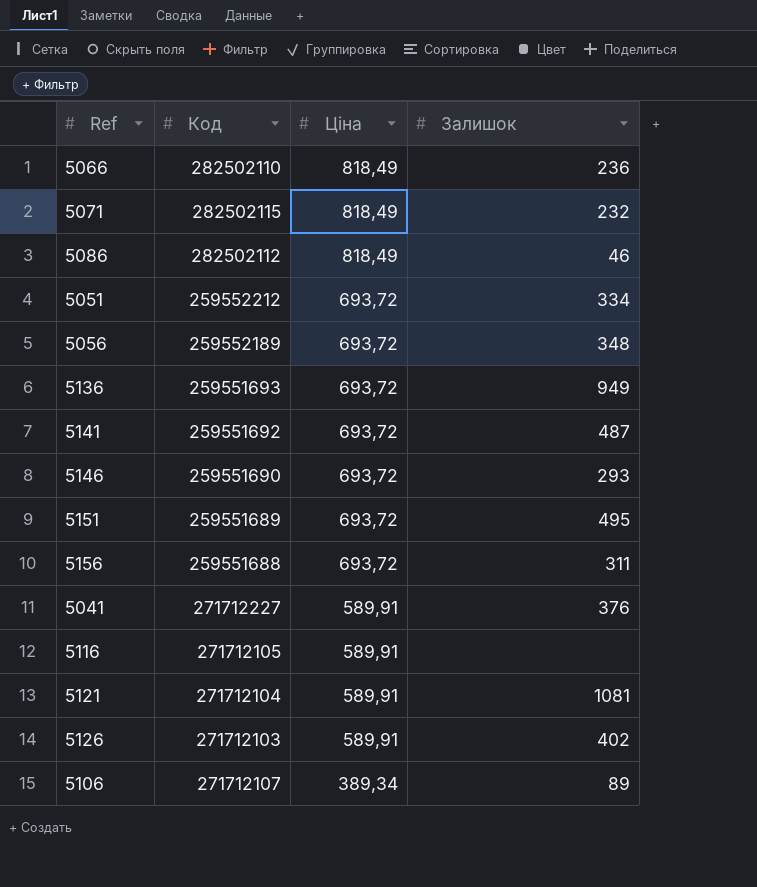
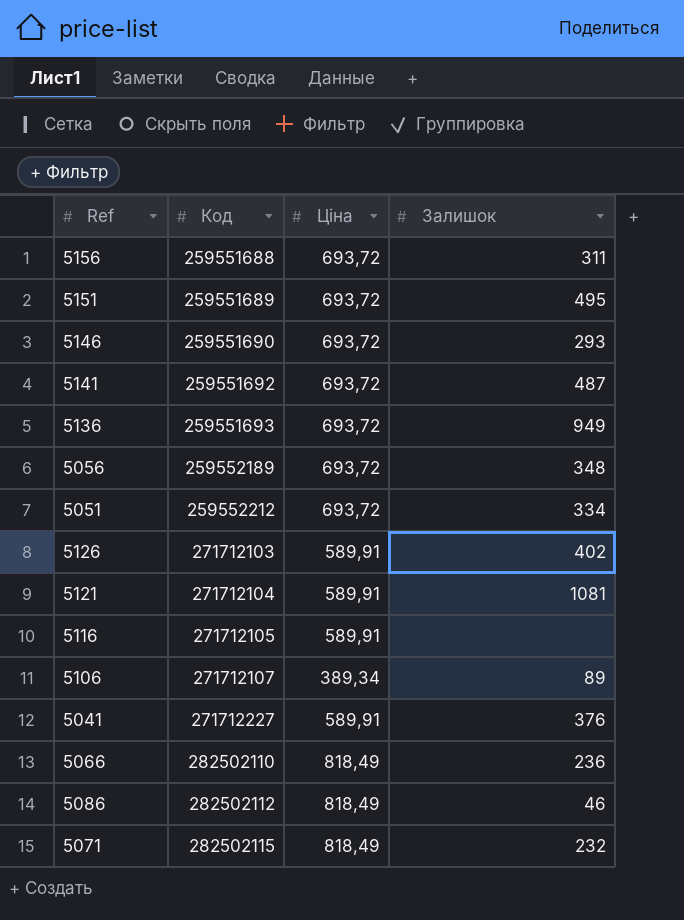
row order: Ціна descending -> Код ascending

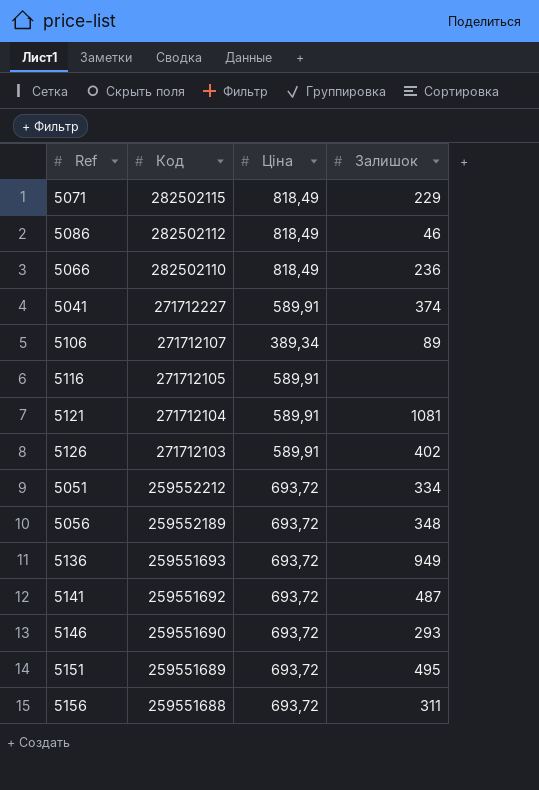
row order: Код ascending -> Код descending
5071 | Залишок: 232 -> 229
5041 | Залишок: 376 -> 374

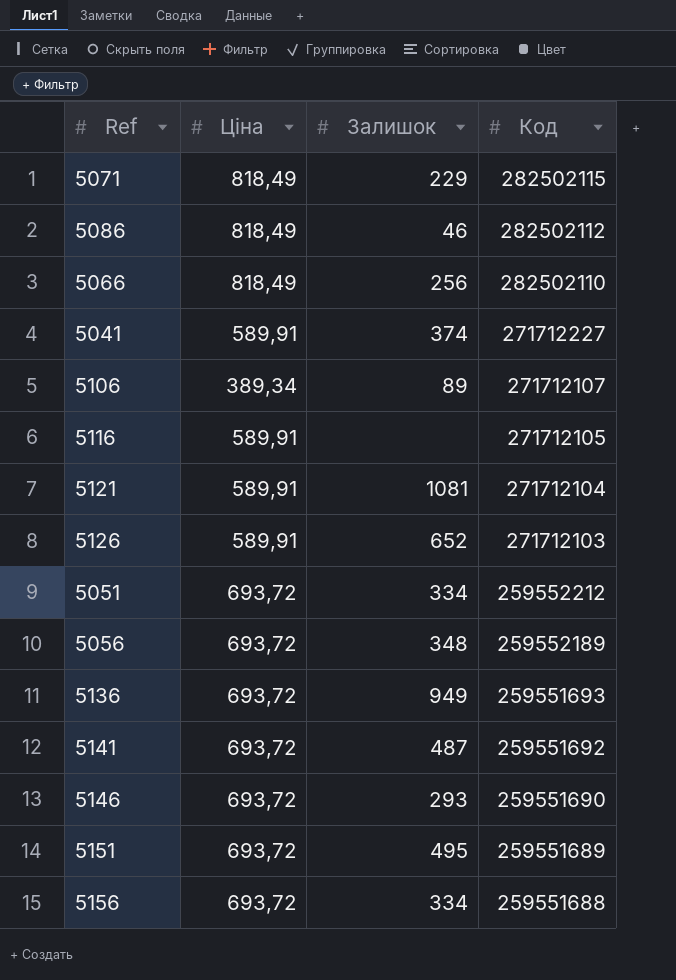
column Код | position: 2 -> 4
5066 | Залишок: 236 -> 256
5126 | Залишок: 402 -> 652
5156 | Залишок: 311 -> 334

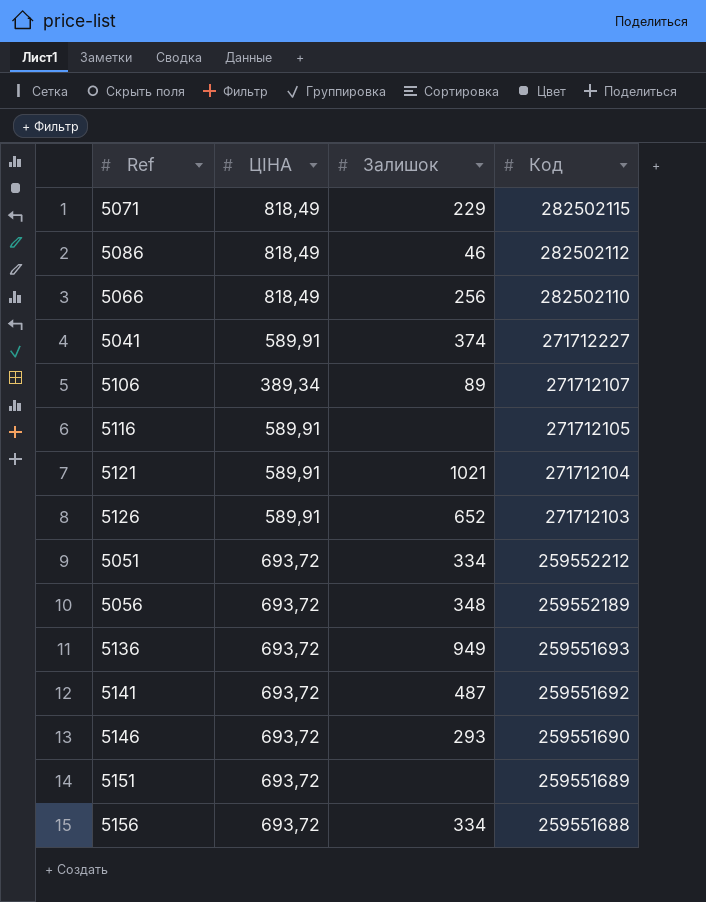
column name: Ціна -> ЦІНА
5121 | Залишок: 1081 -> 1021
5151 | Залишок: 495 -> none

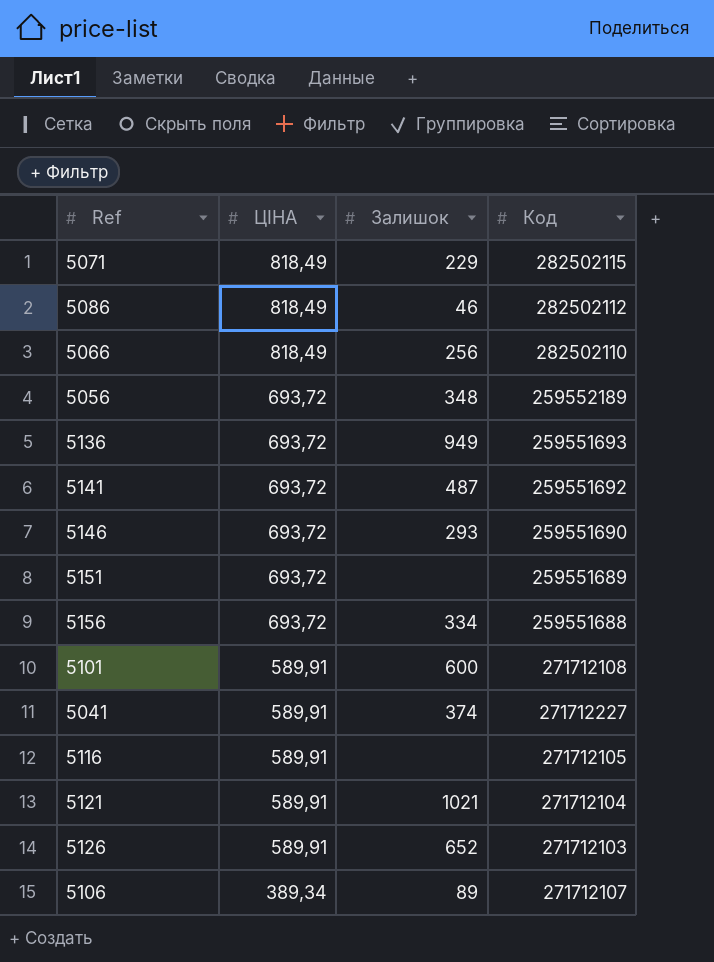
row order: Код descending -> ЦІНА descending
row 5051: 693,72 | 334 | 259552212 -> none
row 5101: none -> 589,91 | 600 | 271712108

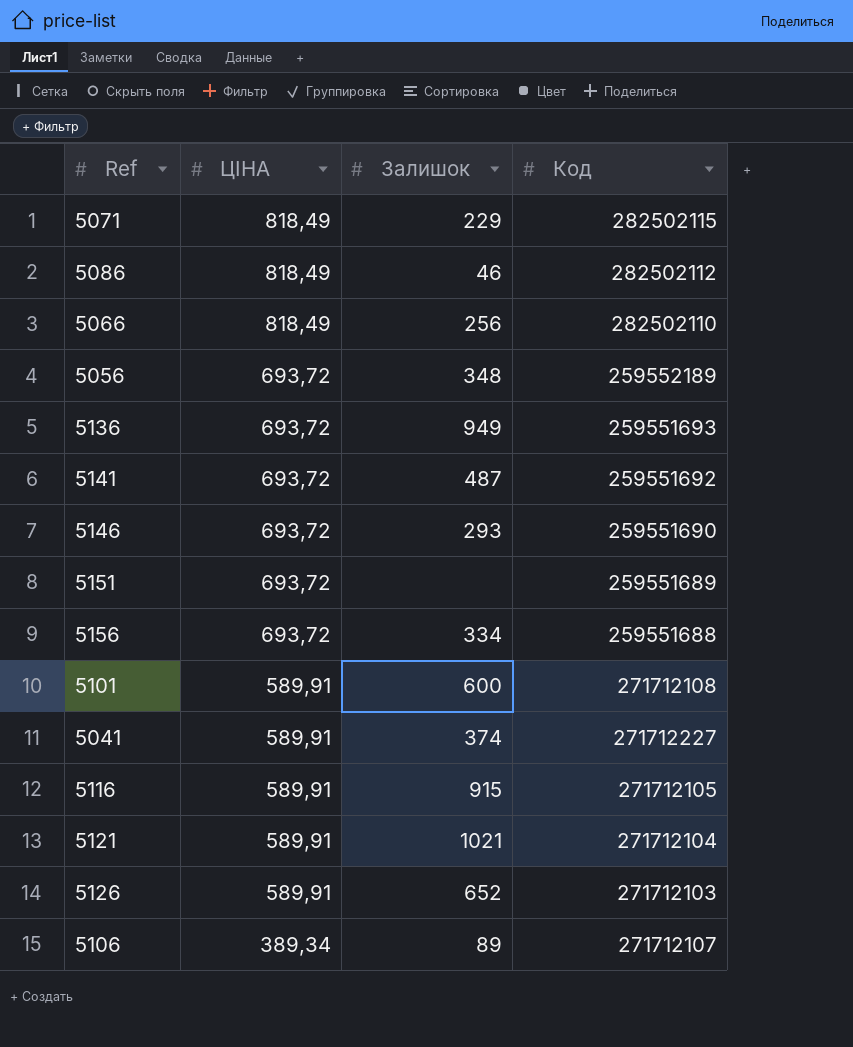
5116 | Залишок: none -> 915

